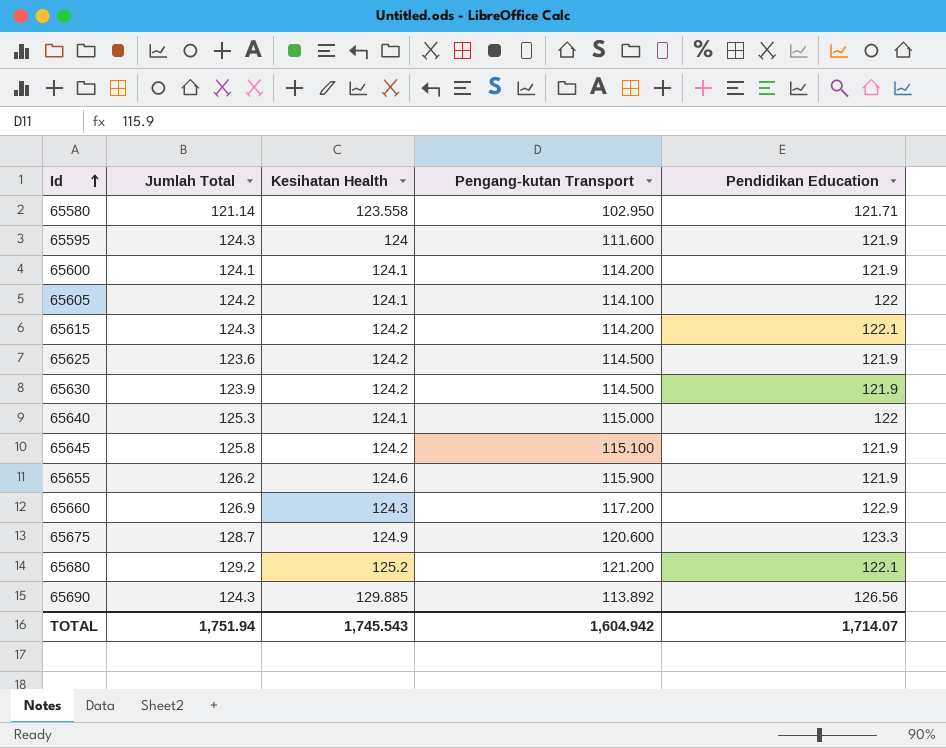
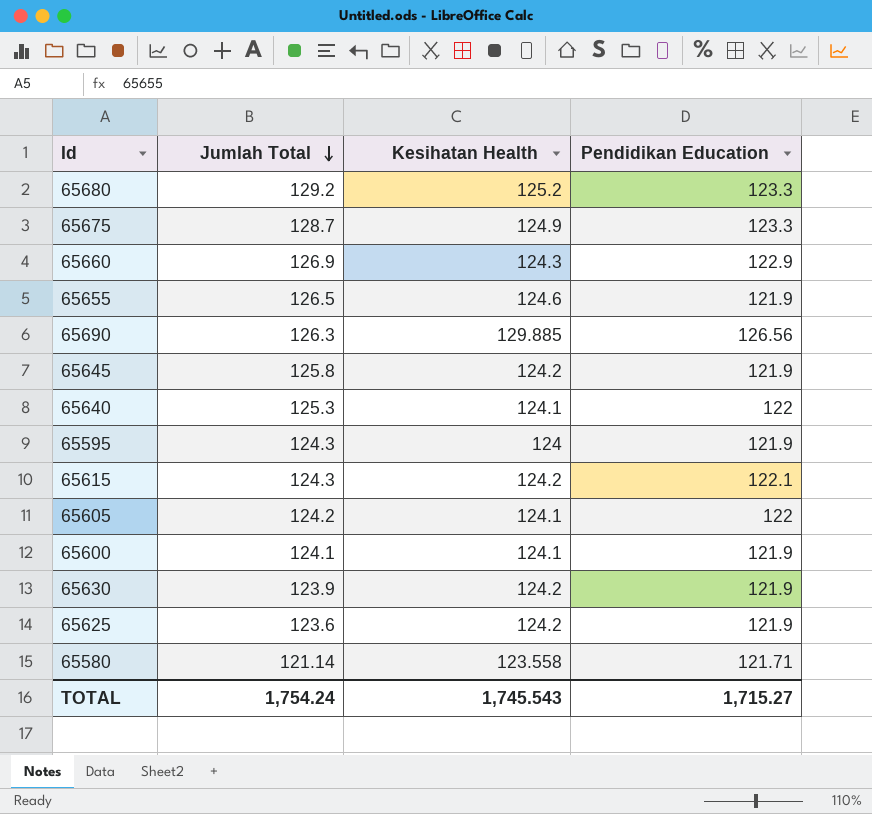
row order: Id ascending -> Jumlah Total descending
column Pengang-kutan Transport | position: 4 -> none
65680 | Pendidikan Education: 122.1 -> 123.3
65655 | Jumlah Total: 126.2 -> 126.5
65690 | Jumlah Total: 124.3 -> 126.3
TOTAL | Jumlah Total: 1,751.94 -> 1,754.24
TOTAL | Pendidikan Education: 1,714.07 -> 1,715.27

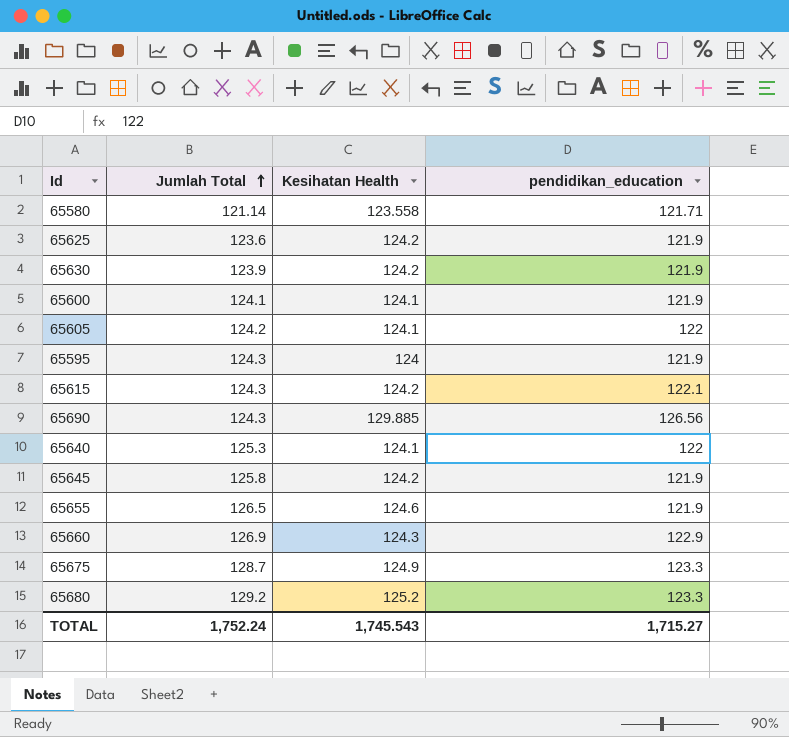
row order: Jumlah Total descending -> Jumlah Total ascending
column name: Pendidikan Education -> pendidikan_education
65690 | Jumlah Total: 126.3 -> 124.3
TOTAL | Jumlah Total: 1,754.24 -> 1,752.24

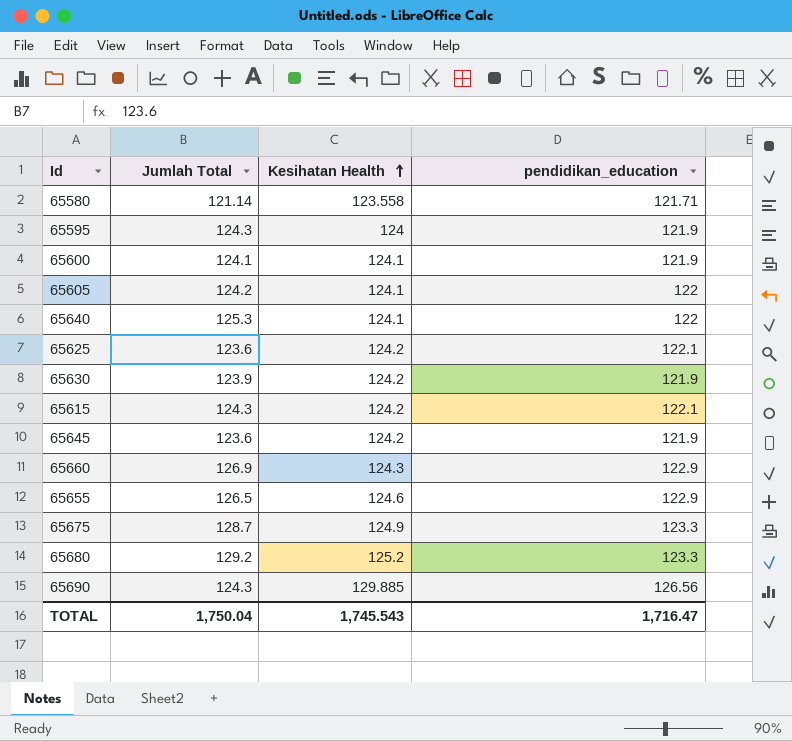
row order: Jumlah Total ascending -> Kesihatan Health ascending
65625 | pendidikan_education: 121.9 -> 122.1
65645 | Jumlah Total: 125.8 -> 123.6
65655 | pendidikan_education: 121.9 -> 122.9
TOTAL | Jumlah Total: 1,752.24 -> 1,750.04
TOTAL | pendidikan_education: 1,715.27 -> 1,716.47

